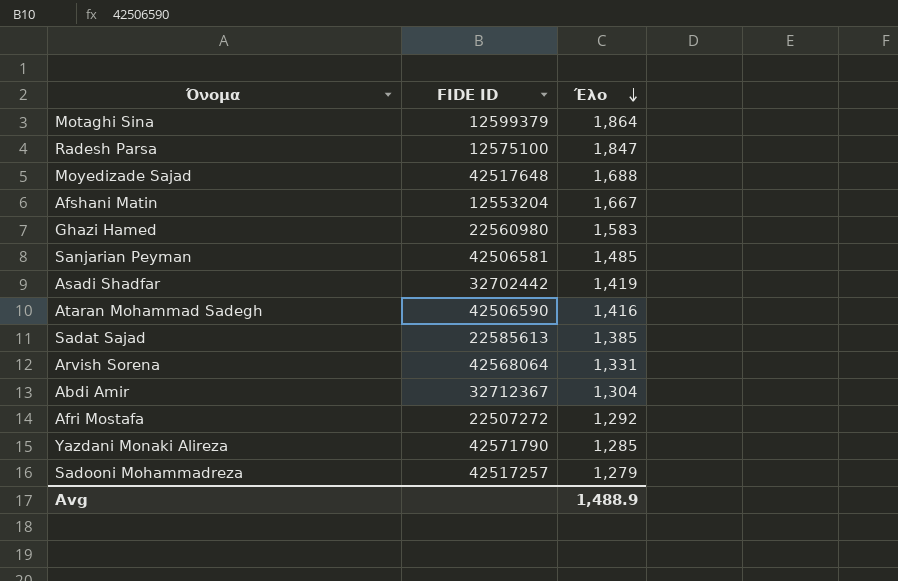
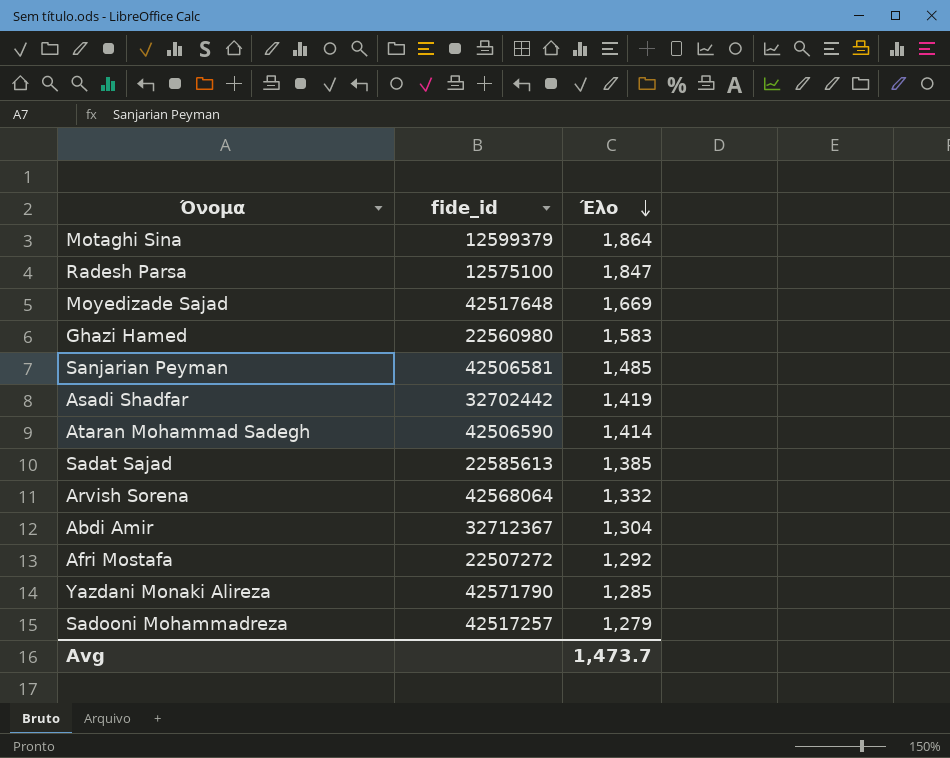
column name: FIDE ID -> fide_id
row Afshani Matin: 12553204 | 1,667 -> none
Moyedizade Sajad | Έλο: 1,688 -> 1,669
Ataran Mohammad Sadegh | Έλο: 1,416 -> 1,414
Arvish Sorena | Έλο: 1,331 -> 1,332
Avg | Έλο: 1,488.9 -> 1,473.7

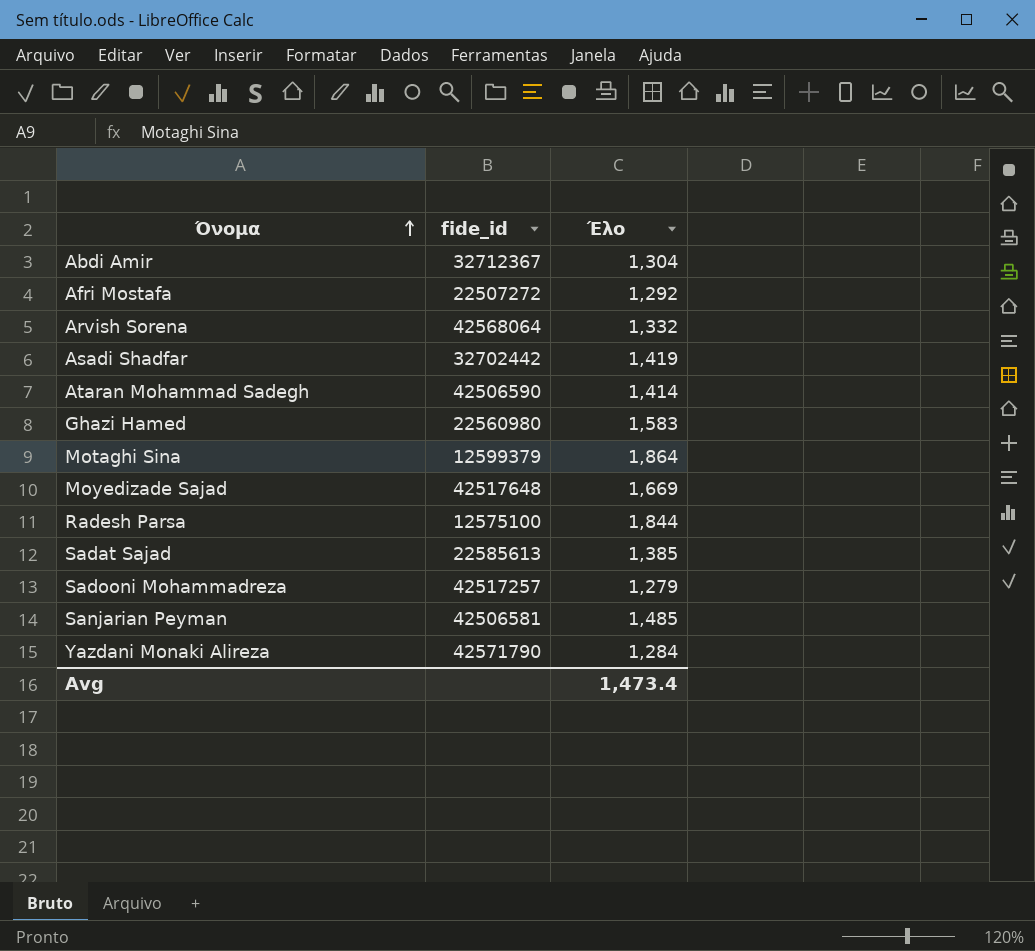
row order: Έλο descending -> Όνομα ascending
Radesh Parsa | Έλο: 1,847 -> 1,844
Yazdani Monaki Alireza | Έλο: 1,285 -> 1,284
Avg | Έλο: 1,473.7 -> 1,473.4

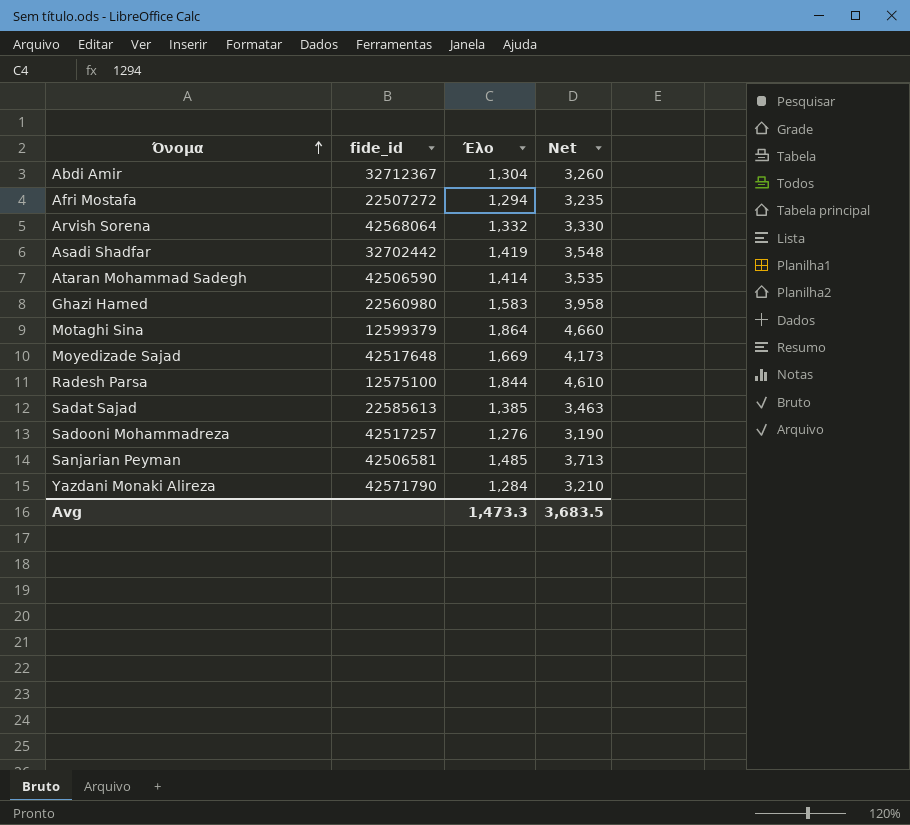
column Net | formula: none -> [Έλο] * 2.5
Afri Mostafa | Έλο: 1,292 -> 1,294
Sadooni Mohammadreza | Έλο: 1,279 -> 1,276
Avg | Έλο: 1,473.4 -> 1,473.3

